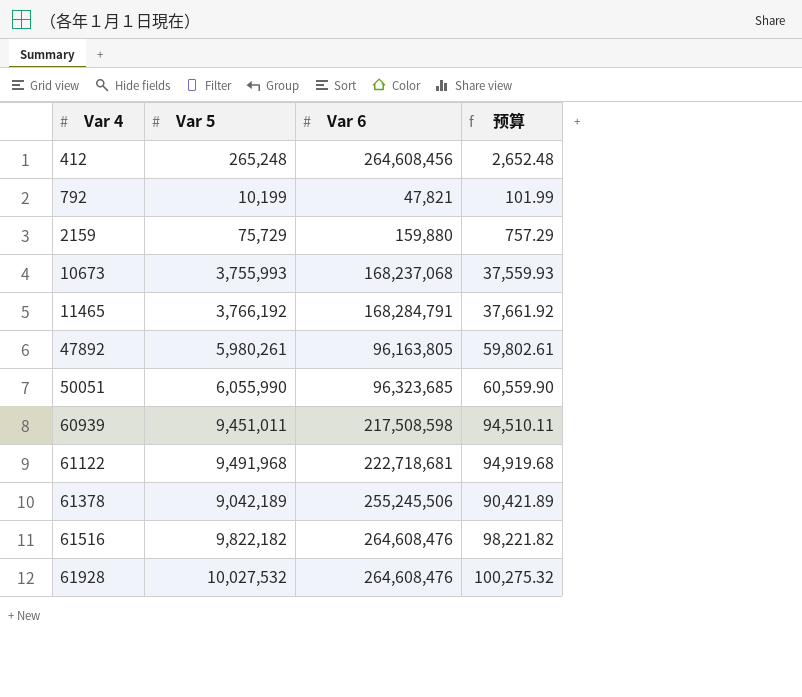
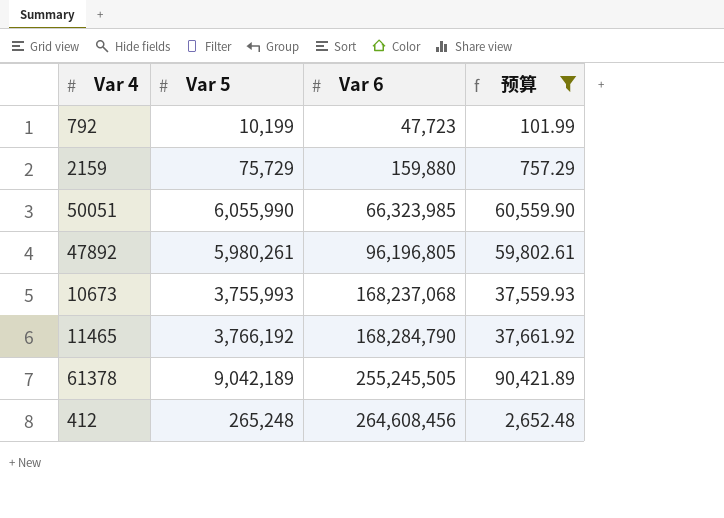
filter: none -> 预算 <= 90,421.89
row order: Var 4 ascending -> Var 6 ascending
792 | Var 6: 47,821 -> 47,723
50051 | Var 6: 96,323,685 -> 66,323,985
47892 | Var 6: 96,163,805 -> 96,196,805
11465 | Var 6: 168,284,791 -> 168,284,790
61378 | Var 6: 255,245,506 -> 255,245,505

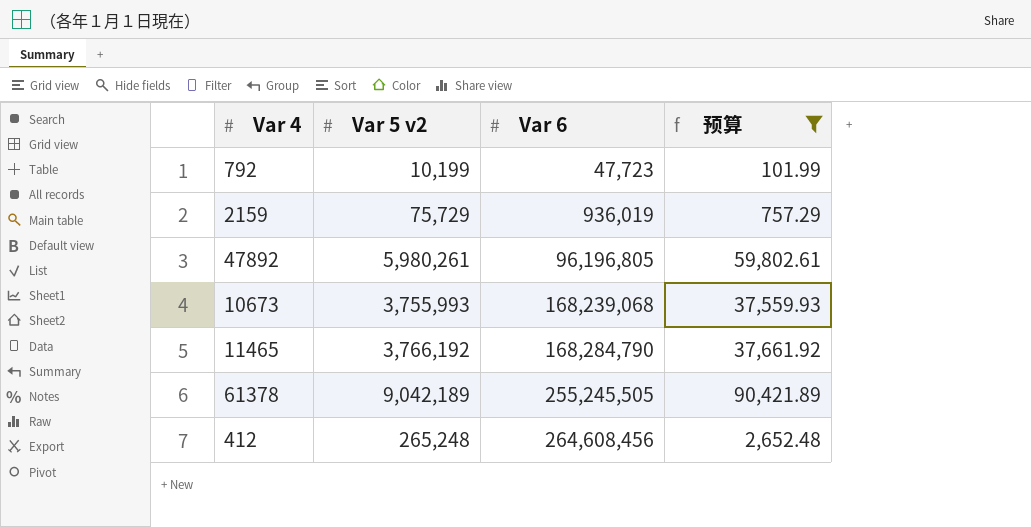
column name: Var 5 -> Var 5 v2
row 50051: 6,055,990 | 66,323,985 | 60,559.90 -> none
2159 | Var 6: 159,880 -> 936,019
10673 | Var 6: 168,237,068 -> 168,239,068

